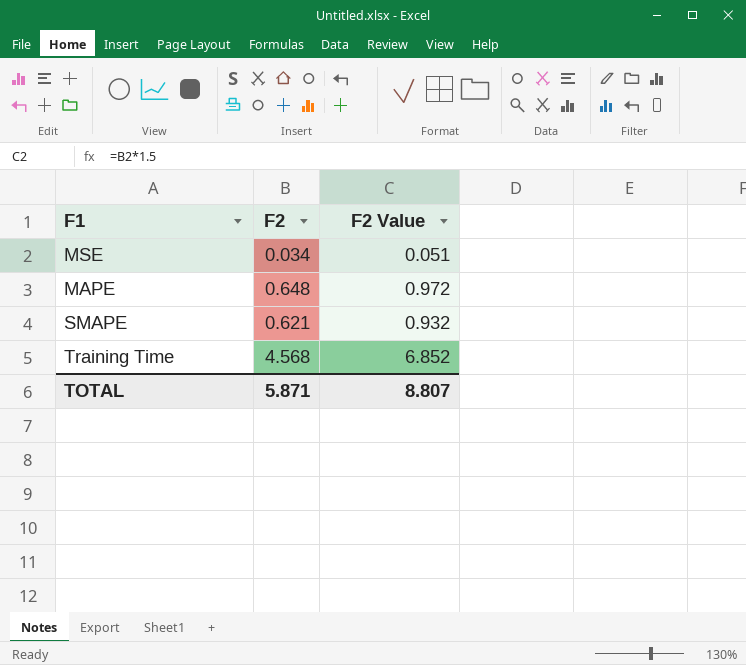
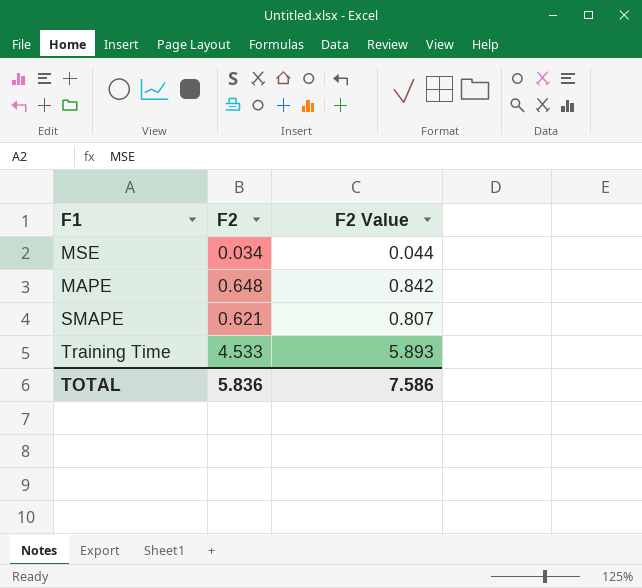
column F2 Value | formula: [F2] * 1.5 -> [F2] * 1.3
Training Time | F2: 4.568 -> 4.533
TOTAL | F2: 5.871 -> 5.836
TOTAL | F2 Value: 8.807 -> 7.586

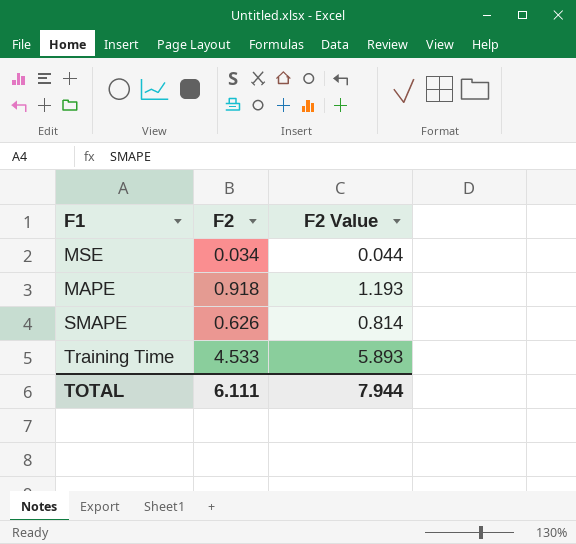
MAPE | F2: 0.648 -> 0.918
MAPE | F2 Value: 0.842 -> 1.193
SMAPE | F2: 0.621 -> 0.626
SMAPE | F2 Value: 0.807 -> 0.814
TOTAL | F2: 5.836 -> 6.111
TOTAL | F2 Value: 7.586 -> 7.944

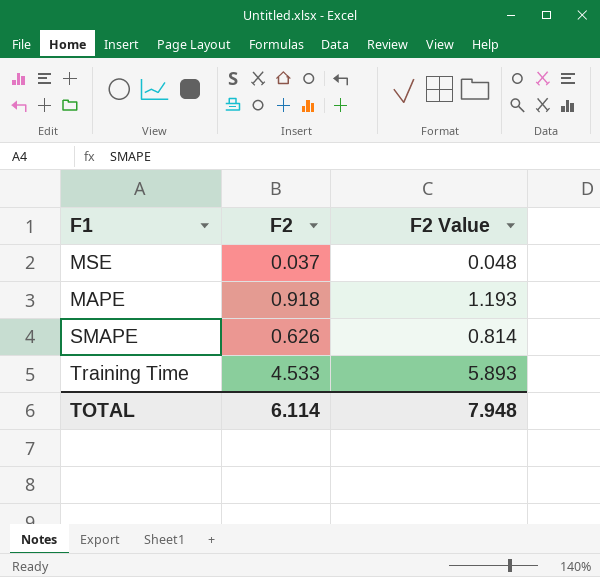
MSE | F2: 0.034 -> 0.037
MSE | F2 Value: 0.044 -> 0.048
TOTAL | F2: 6.111 -> 6.114
TOTAL | F2 Value: 7.944 -> 7.948

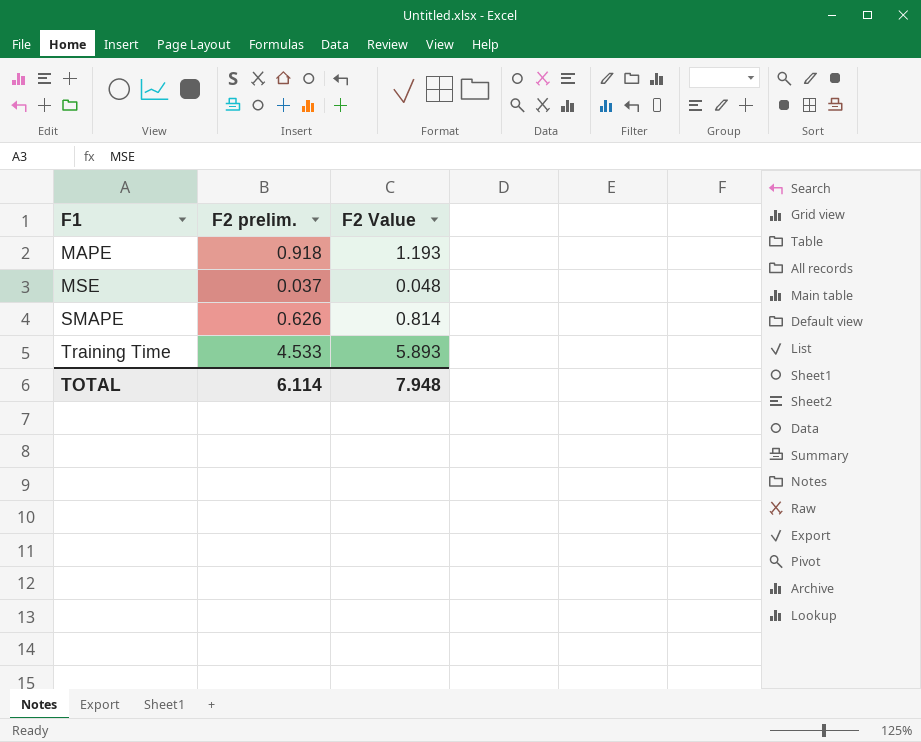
row order: none -> F1 ascending
column name: F2 -> F2 prelim.

